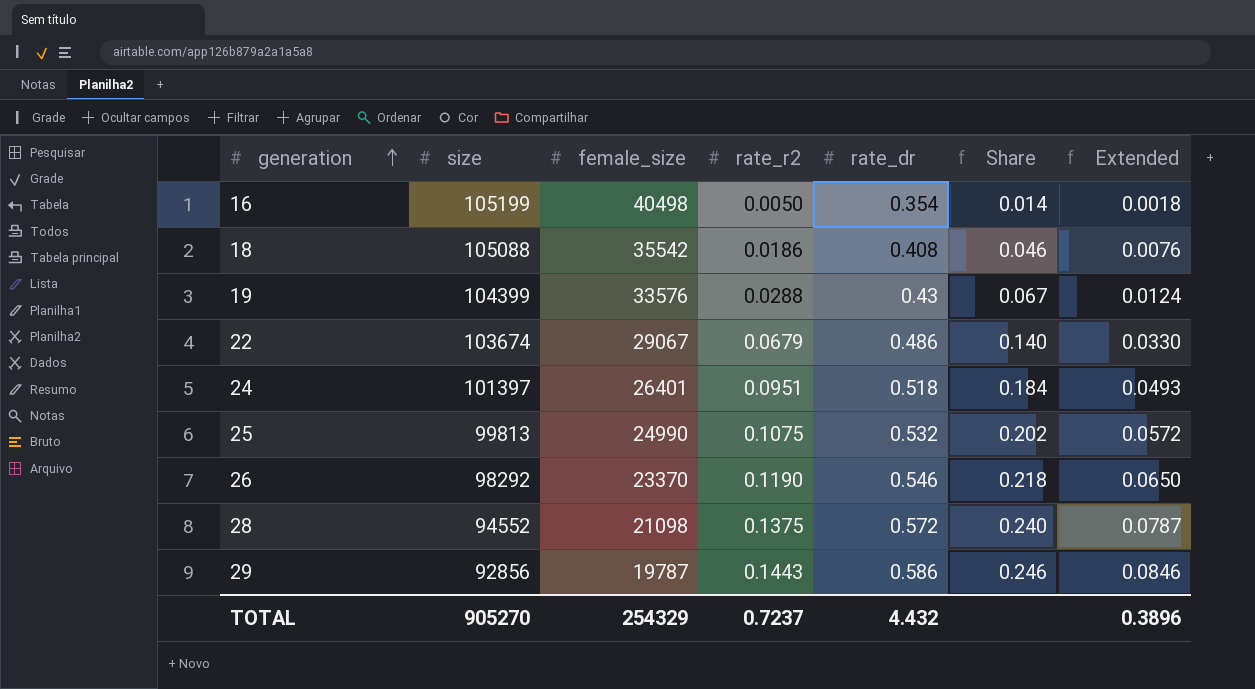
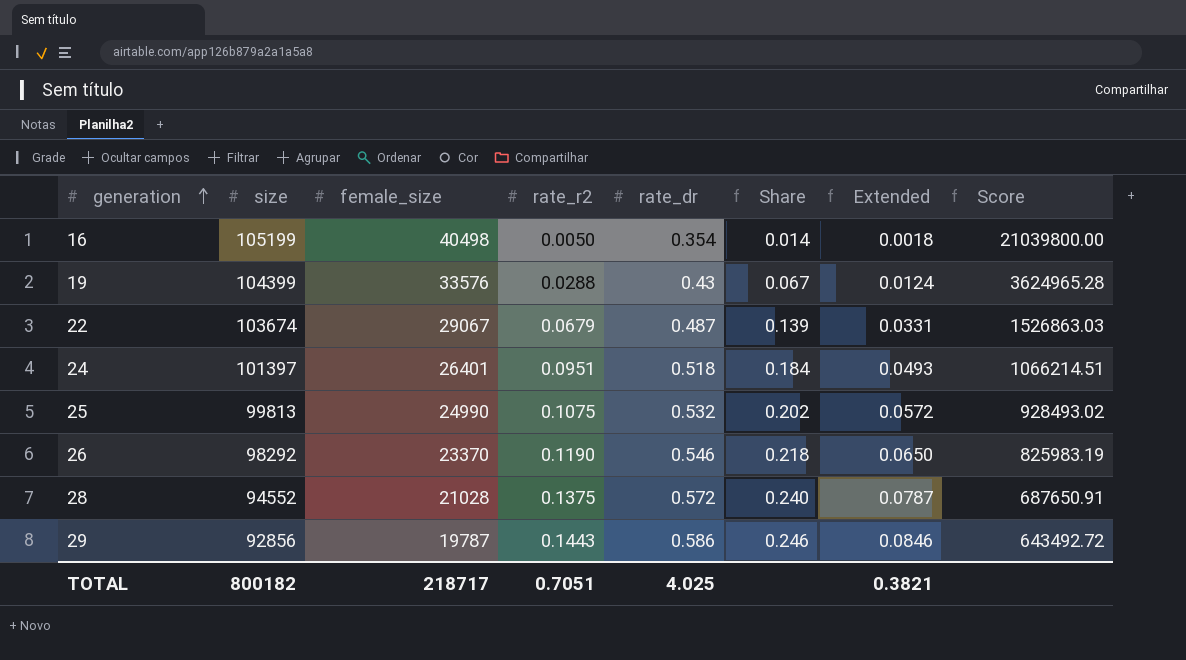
column Score | formula: none -> [size] / [rate_r2]
row 18: 105088 | 35542 | 0.0186 | 0.408 | 0.046 | 0.0076 -> none
22 | rate_dr: 0.486 -> 0.487
22 | Share: 0.140 -> 0.139
22 | Extended: 0.0330 -> 0.0331
28 | female_size: 21098 -> 21028
TOTAL | size: 905270 -> 800182
TOTAL | female_size: 254329 -> 218717
TOTAL | rate_r2: 0.7237 -> 0.7051
TOTAL | rate_dr: 4.432 -> 4.025
TOTAL | Extended: 0.3896 -> 0.3821

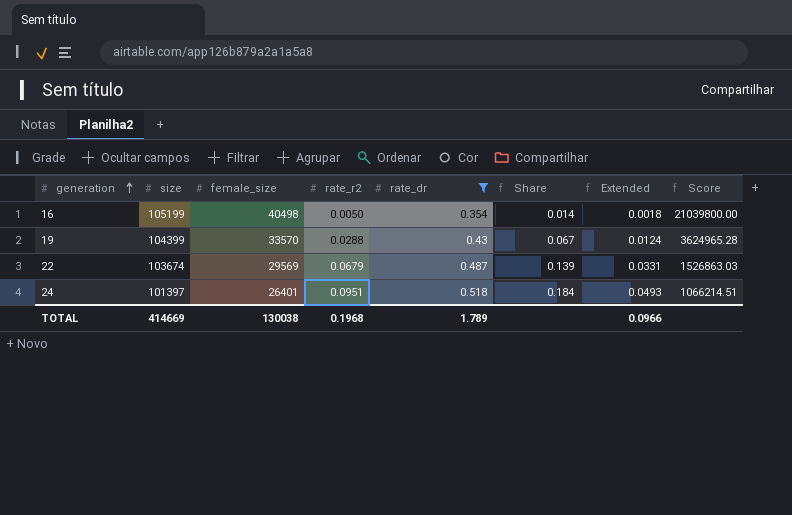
filter: none -> rate_dr <= 0.518
19 | female_size: 33576 -> 33570
22 | female_size: 29067 -> 29569
TOTAL | size: 800182 -> 414669
TOTAL | female_size: 218717 -> 130038
TOTAL | rate_r2: 0.7051 -> 0.1968
TOTAL | rate_dr: 4.025 -> 1.789
TOTAL | Extended: 0.3821 -> 0.0966

